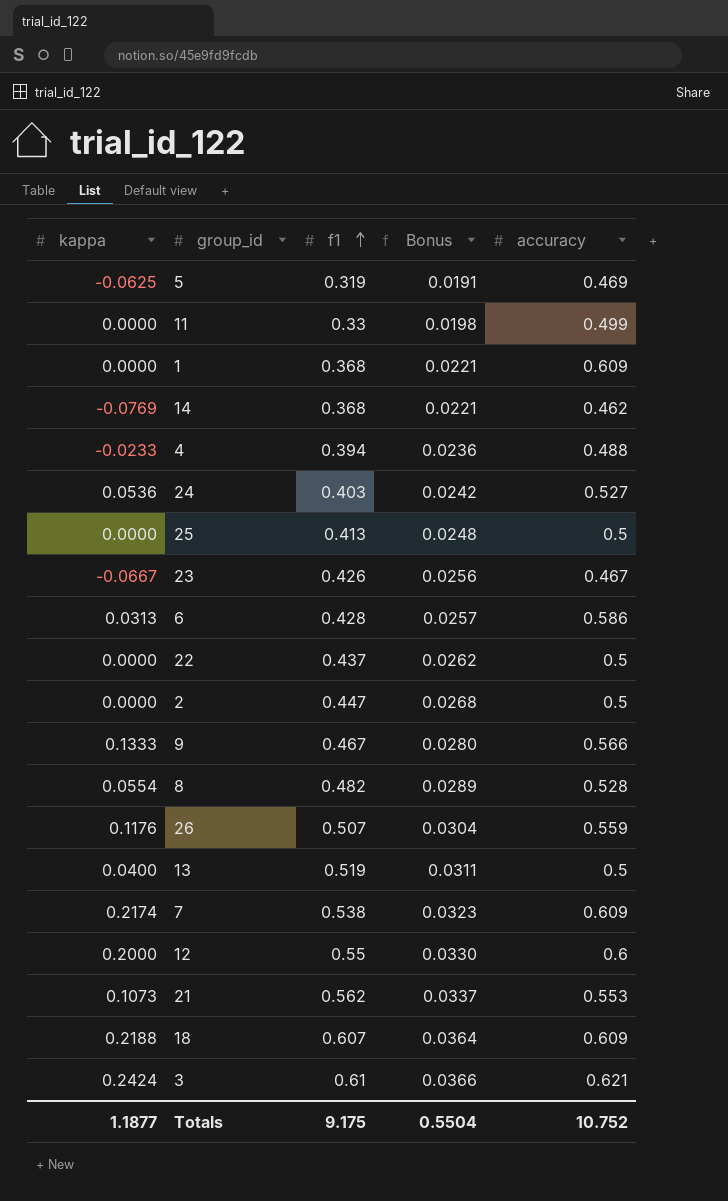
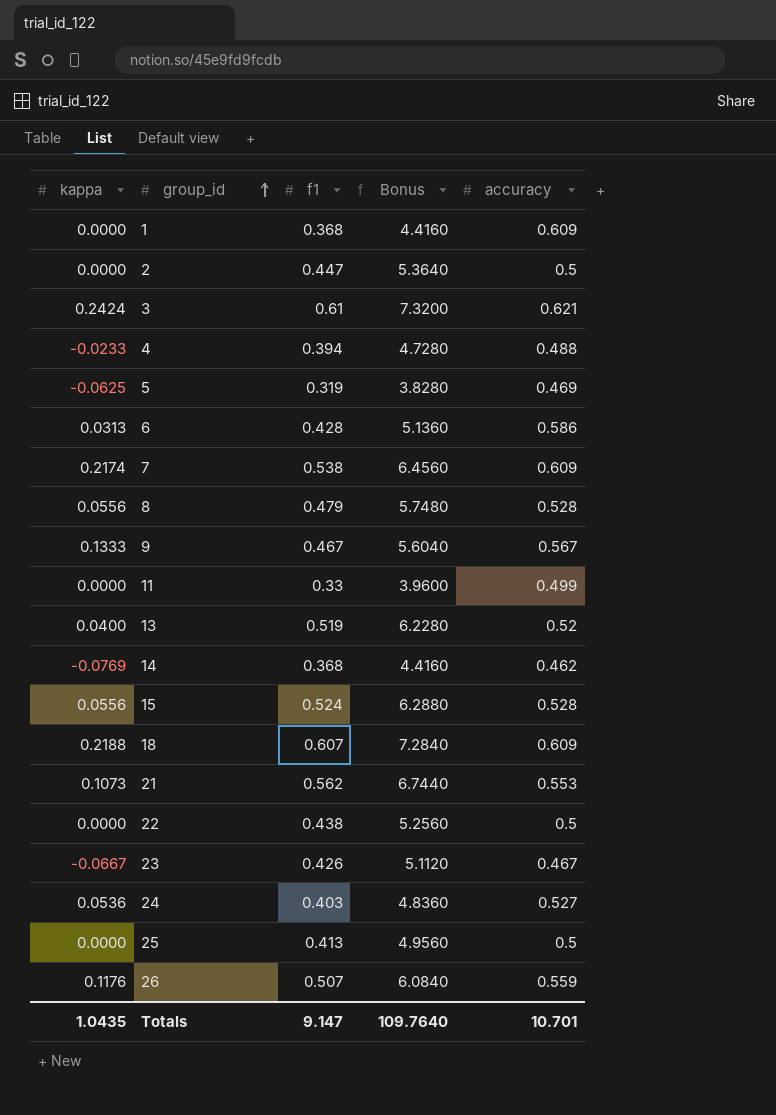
row order: f1 ascending -> group_id ascending
column Bonus | formula: [f1] * 0.06 -> [f1] * 12
row 12: 0.2000 | 0.55 | 0.0330 | 0.6 -> none
8 | kappa: 0.0554 -> 0.0556
8 | f1: 0.482 -> 0.479
9 | accuracy: 0.566 -> 0.567
13 | accuracy: 0.5 -> 0.52
row 15: none -> 0.0556 | 0.524 | 6.2880 | 0.528
22 | f1: 0.437 -> 0.438
Totals | kappa: 1.1877 -> 1.0435
Totals | f1: 9.175 -> 9.147
Totals | Bonus: 0.5504 -> 109.7640
Totals | accuracy: 10.752 -> 10.701

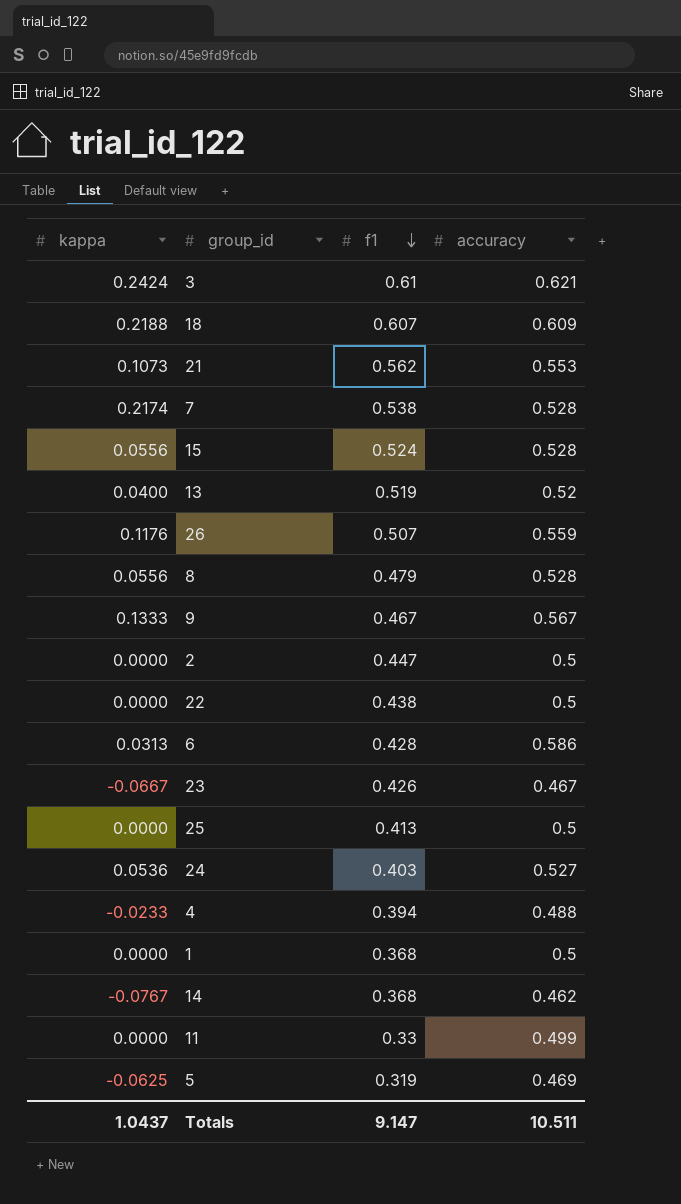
row order: group_id ascending -> f1 descending
column Bonus | formula: [f1] * 12 -> none
7 | accuracy: 0.609 -> 0.528
1 | accuracy: 0.609 -> 0.5
14 | kappa: -0.0769 -> -0.0767
Totals | kappa: 1.0435 -> 1.0437
Totals | accuracy: 10.701 -> 10.511

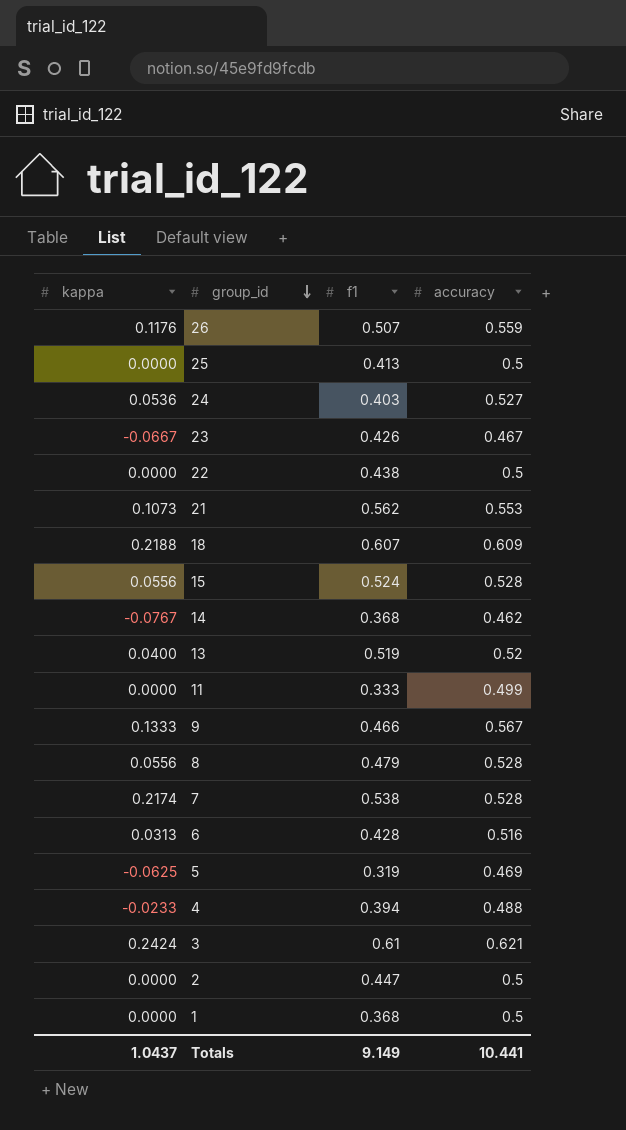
row order: f1 descending -> group_id descending
11 | f1: 0.33 -> 0.333
9 | f1: 0.467 -> 0.466
6 | accuracy: 0.586 -> 0.516
Totals | f1: 9.147 -> 9.149
Totals | accuracy: 10.511 -> 10.441

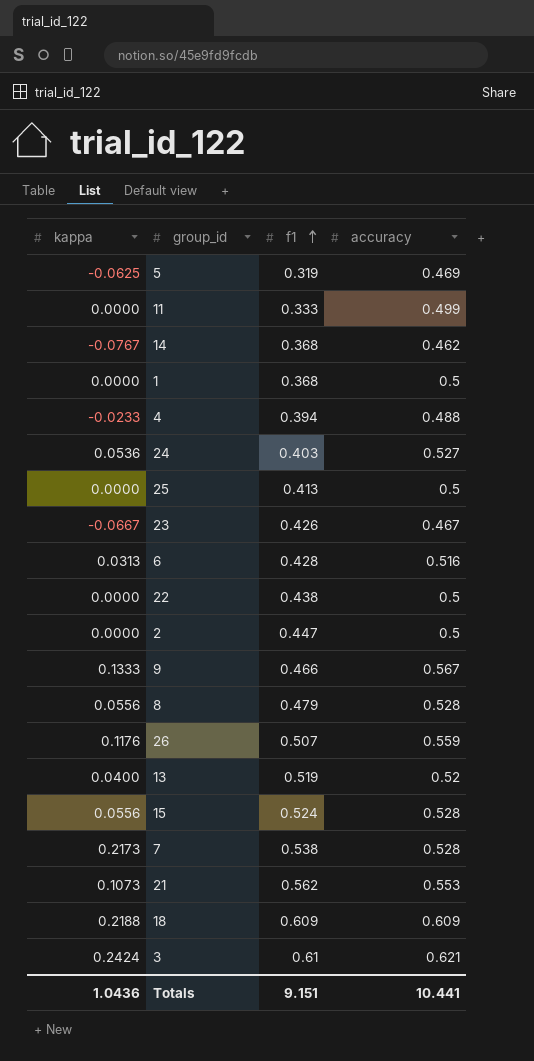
row order: group_id descending -> f1 ascending
7 | kappa: 0.2174 -> 0.2173
18 | f1: 0.607 -> 0.609
Totals | kappa: 1.0437 -> 1.0436
Totals | f1: 9.149 -> 9.151

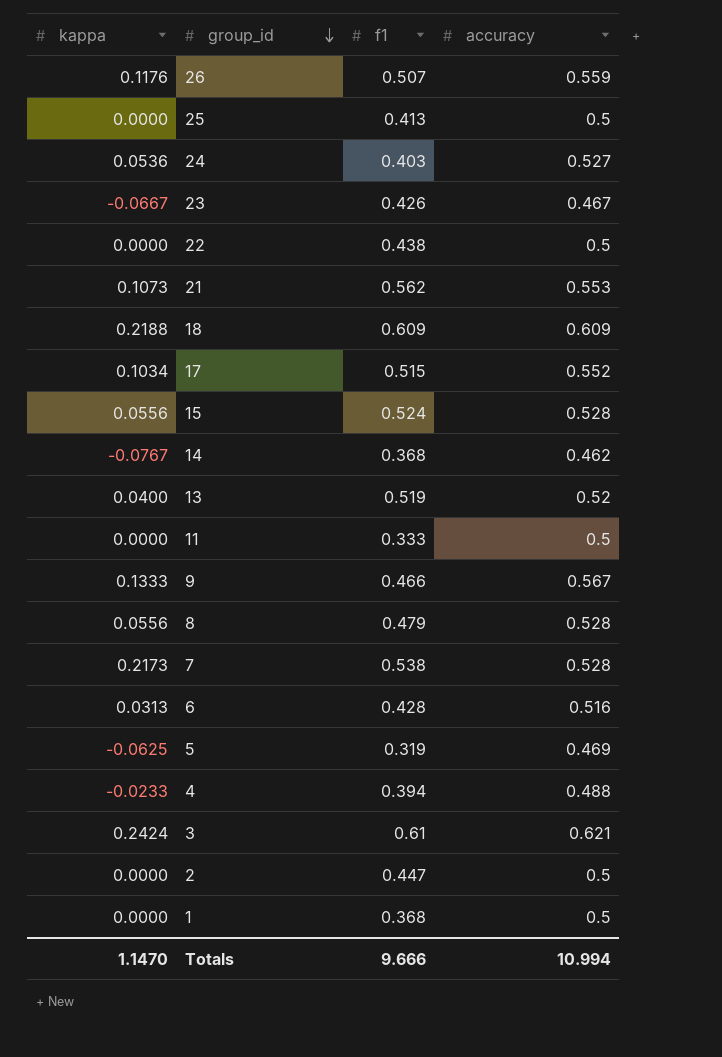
row order: f1 ascending -> group_id descending
row 17: none -> 0.1034 | 0.515 | 0.552
11 | accuracy: 0.499 -> 0.5
Totals | kappa: 1.0436 -> 1.1470
Totals | f1: 9.151 -> 9.666
Totals | accuracy: 10.441 -> 10.994

